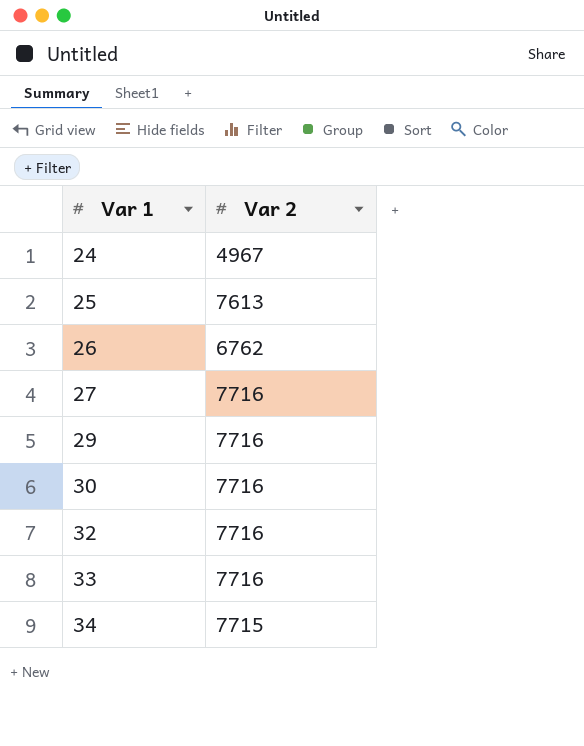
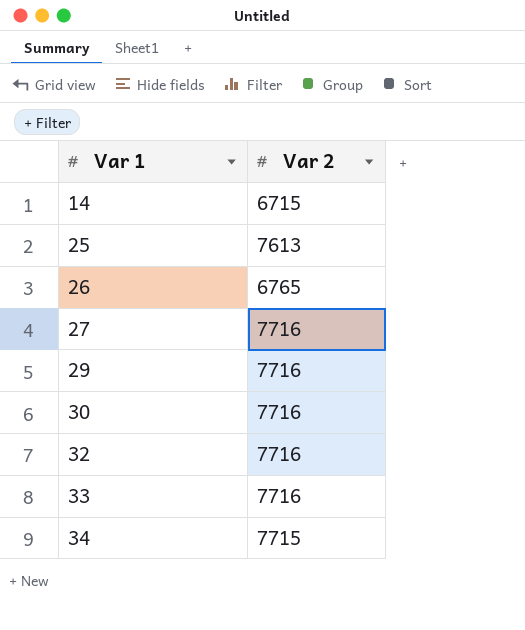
row 24: 4967 -> none
row 14: none -> 6715
26 | Var 2: 6762 -> 6765

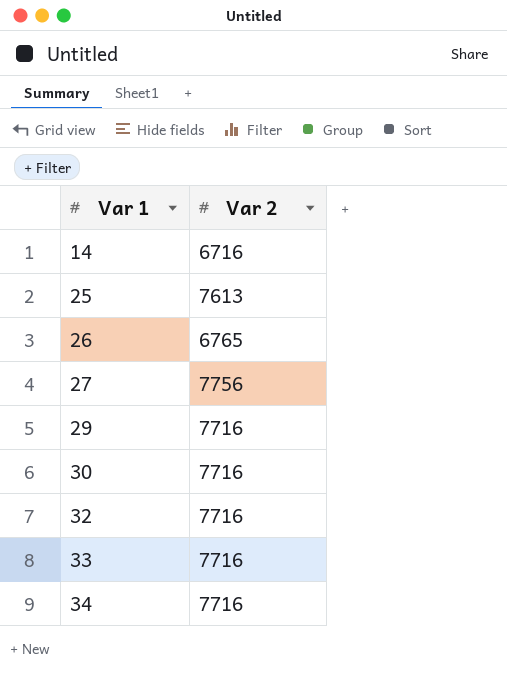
14 | Var 2: 6715 -> 6716
27 | Var 2: 7716 -> 7756
34 | Var 2: 7715 -> 7716

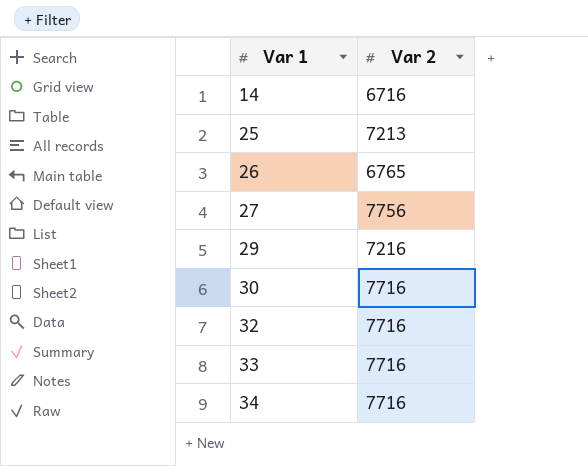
25 | Var 2: 7613 -> 7213
29 | Var 2: 7716 -> 7216

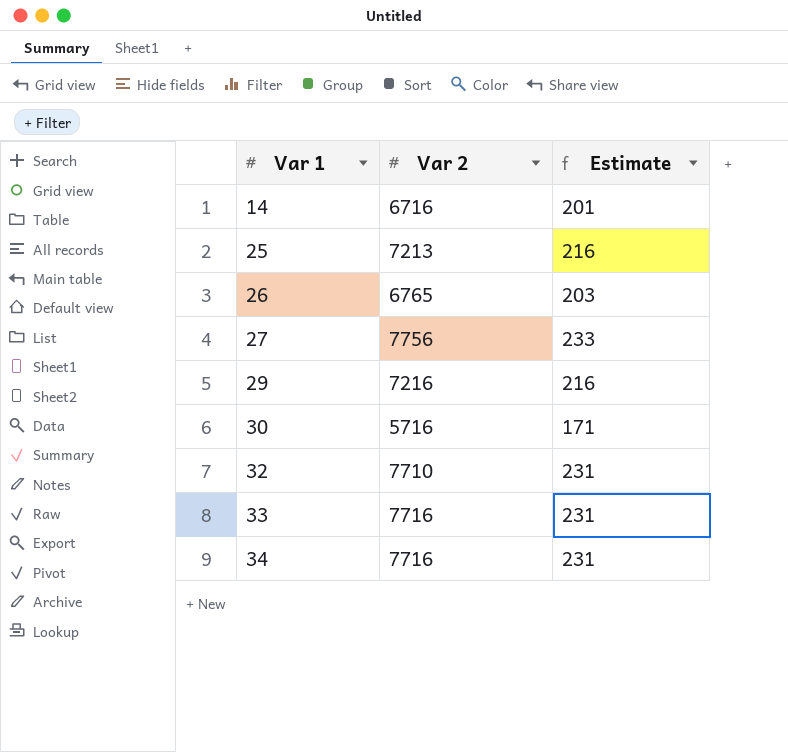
column Estimate | formula: none -> [Var 2] * 0.03
30 | Var 2: 7716 -> 5716
32 | Var 2: 7716 -> 7710

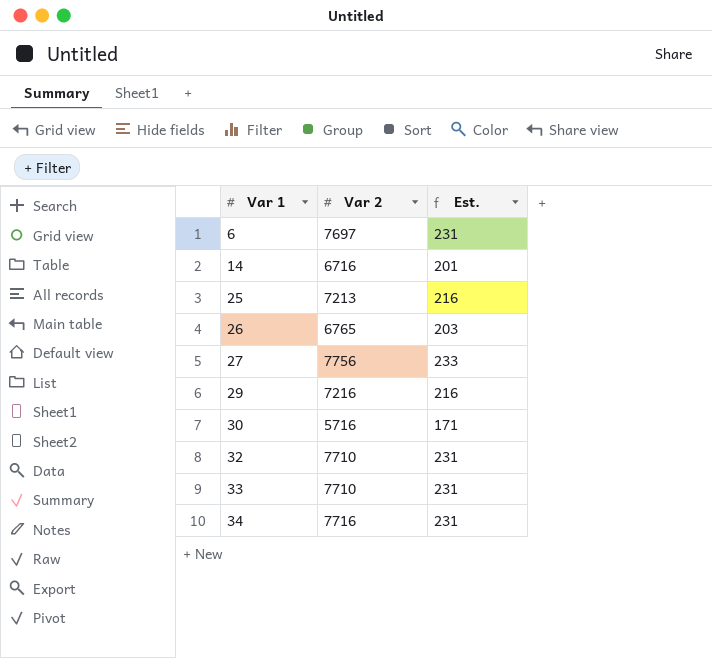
column name: Estimate -> Est.
row 6: none -> 7697 | 231
33 | Var 2: 7716 -> 7710

